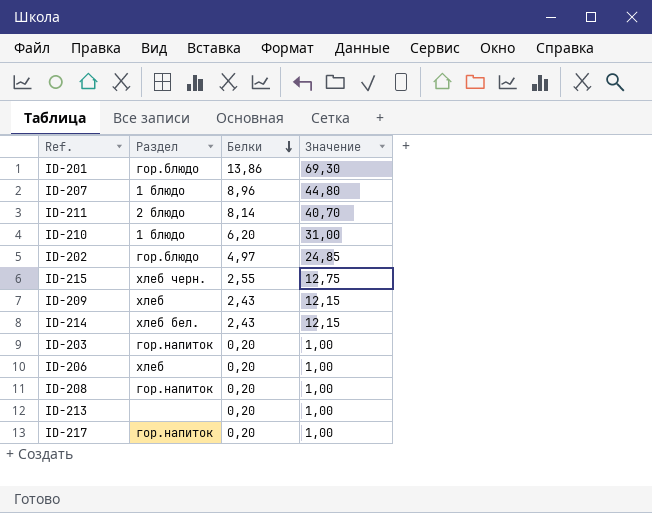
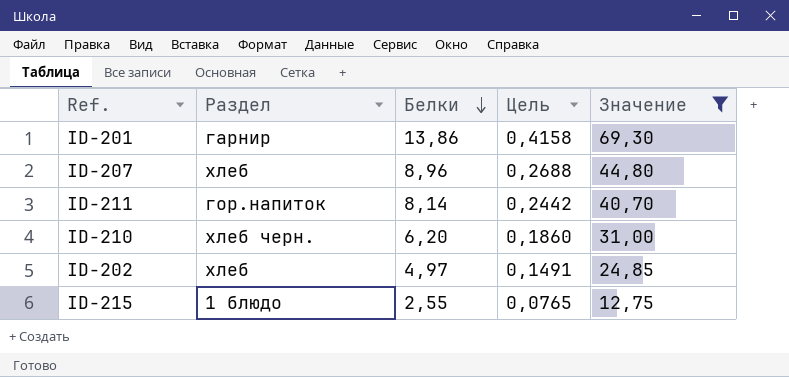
filter: none -> Значение >= 12,75
column Цель | formula: none -> [Белки] * 0,03
ID-201 | Раздел: гор.блюдо -> гарнир
ID-207 | Раздел: 1 блюдо -> хлеб
ID-211 | Раздел: 2 блюдо -> гор.напиток
ID-210 | Раздел: 1 блюдо -> хлеб черн.
ID-202 | Раздел: гор.блюдо -> хлеб
ID-215 | Раздел: хлеб черн. -> 1 блюдо

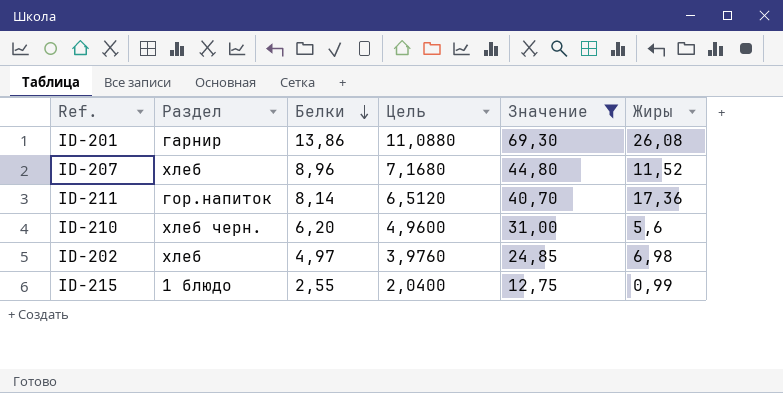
column Цель | formula: [Белки] * 0,03 -> [Белки] * 0,8
column Жиры | position: none -> 6

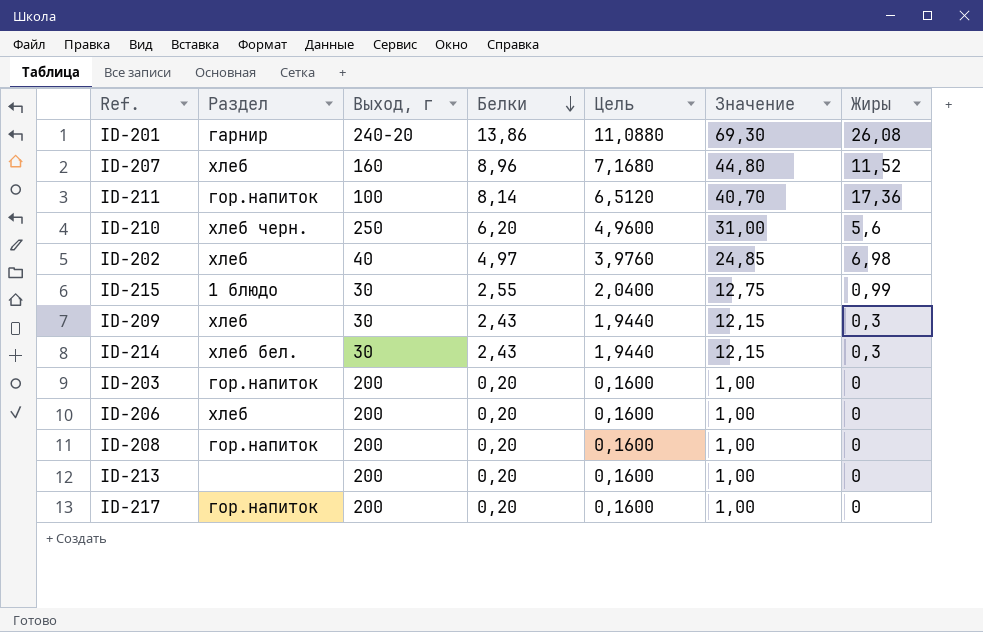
filter: Значение >= 12,75 -> none
column Выход, г | position: none -> 3

